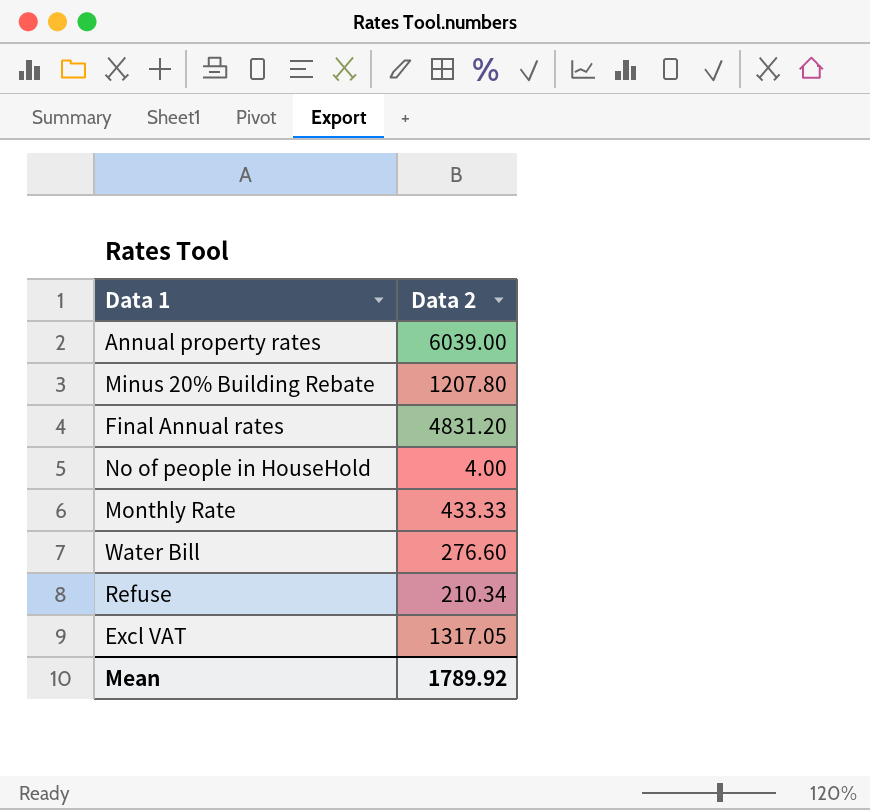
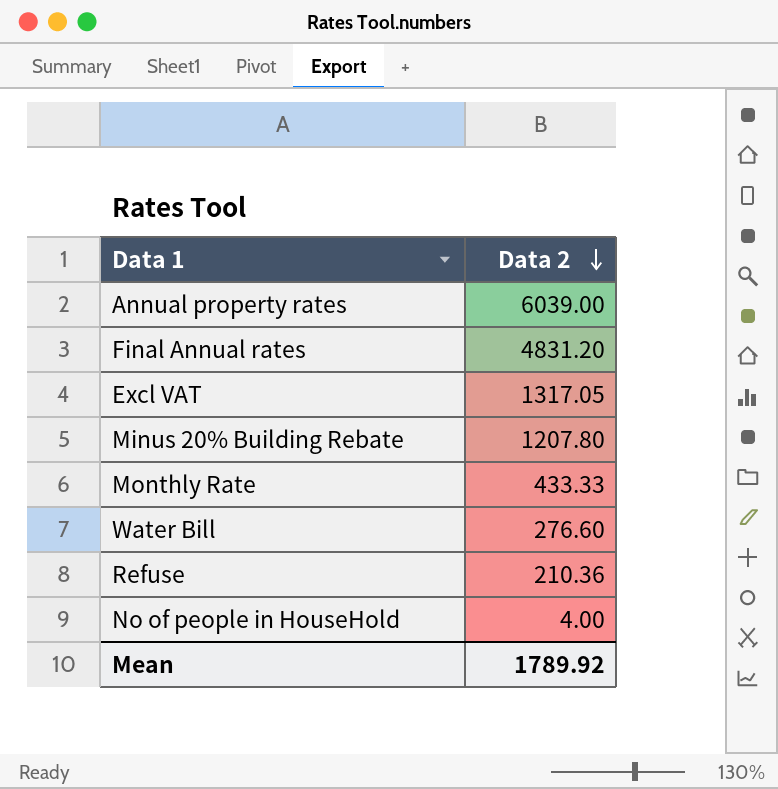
row order: none -> Data 2 descending
Refuse | Data 2: 210.34 -> 210.36

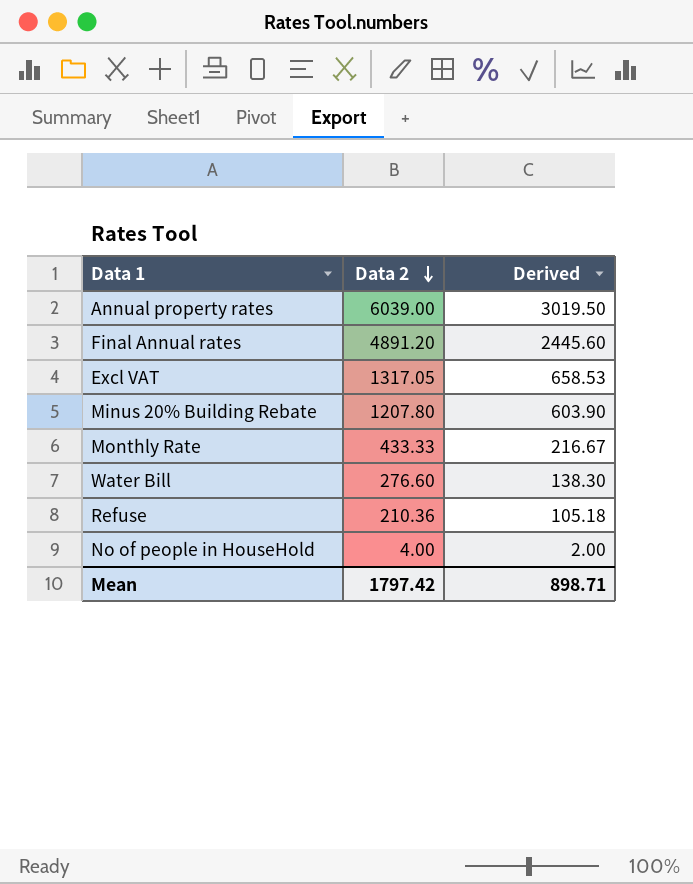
column Derived | formula: none -> [Data 2] * 0.5
Final Annual rates | Data 2: 4831.20 -> 4891.20
Mean | Data 2: 1789.92 -> 1797.42

